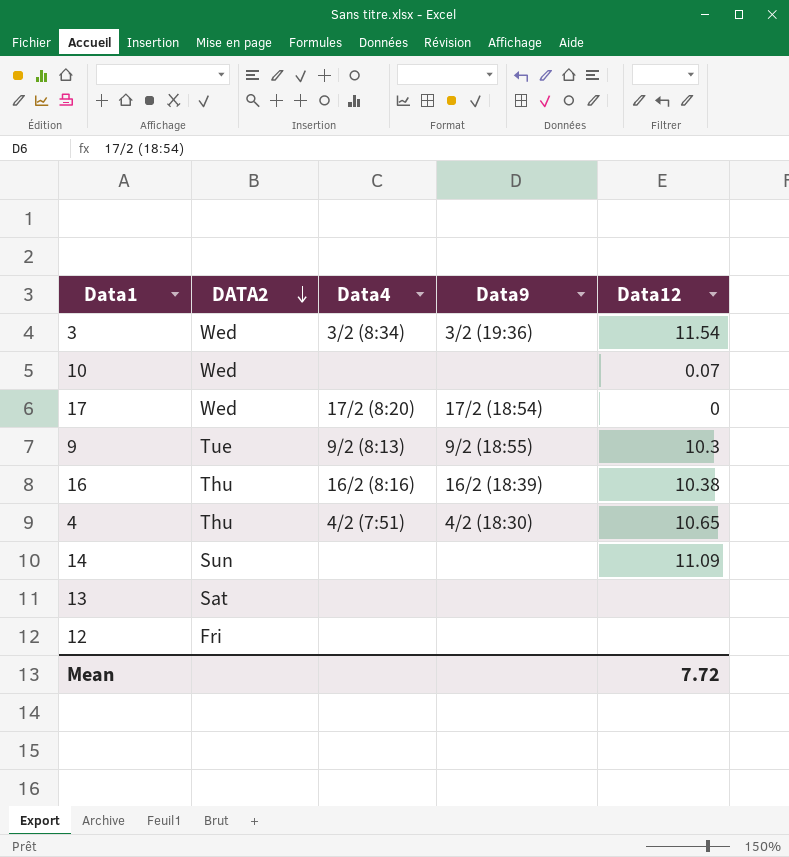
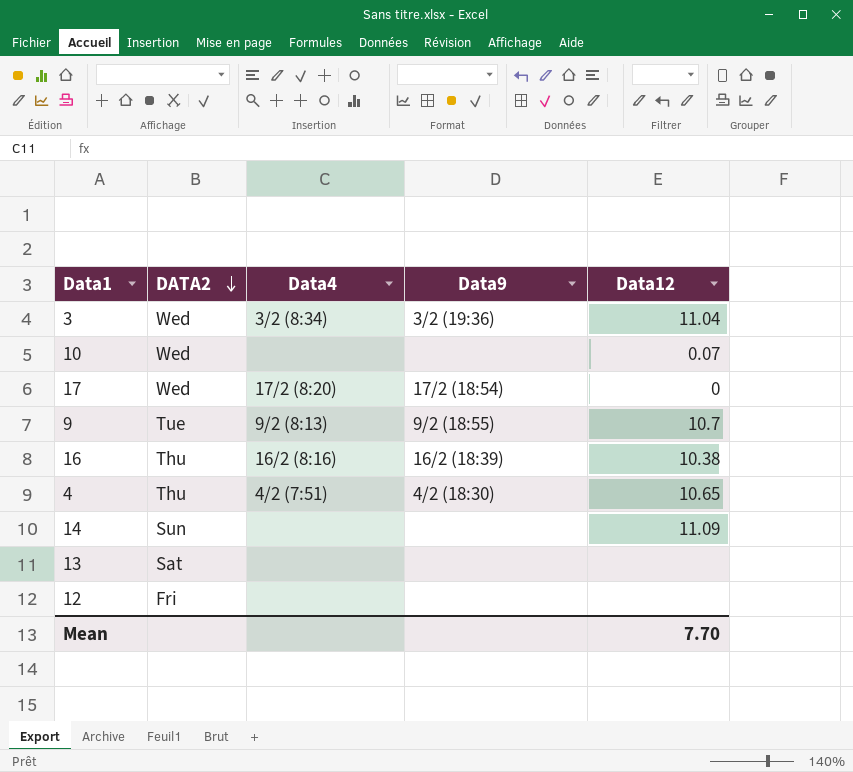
3 | Data12: 11.54 -> 11.04
9 | Data12: 10.3 -> 10.7
Mean | Data12: 7.72 -> 7.70

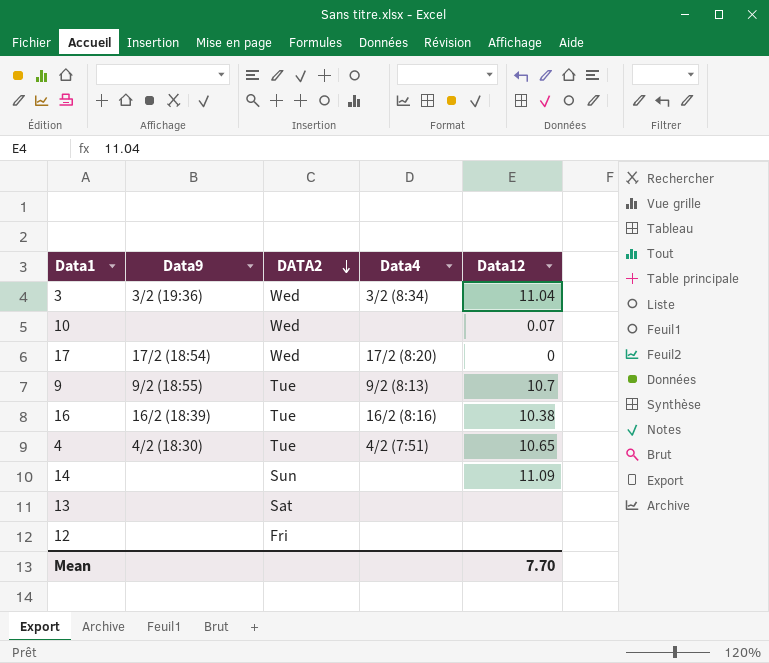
column Data9 | position: 4 -> 2
16 | DATA2: Thu -> Tue
4 | DATA2: Thu -> Tue

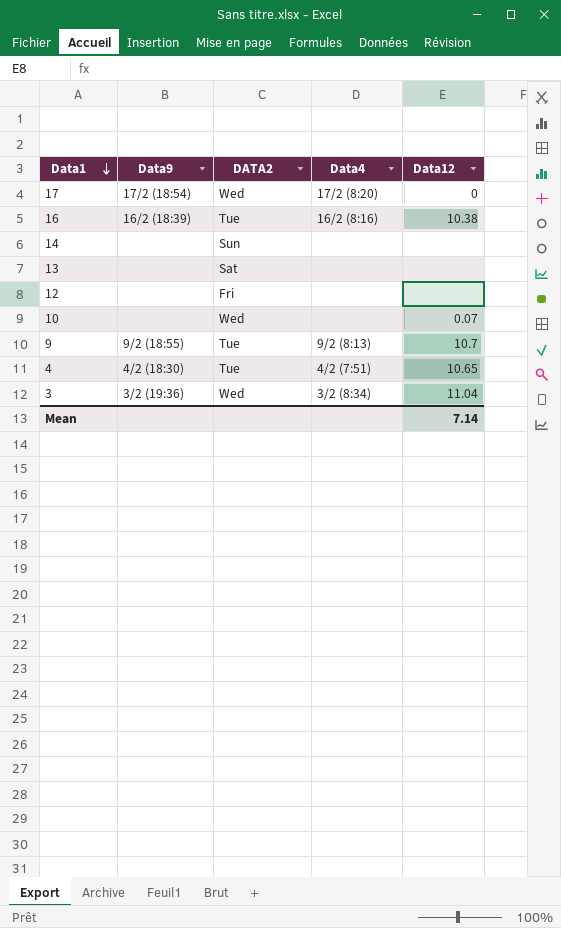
row order: DATA2 descending -> Data1 descending
14 | Data12: 11.09 -> none
Mean | Data12: 7.70 -> 7.14

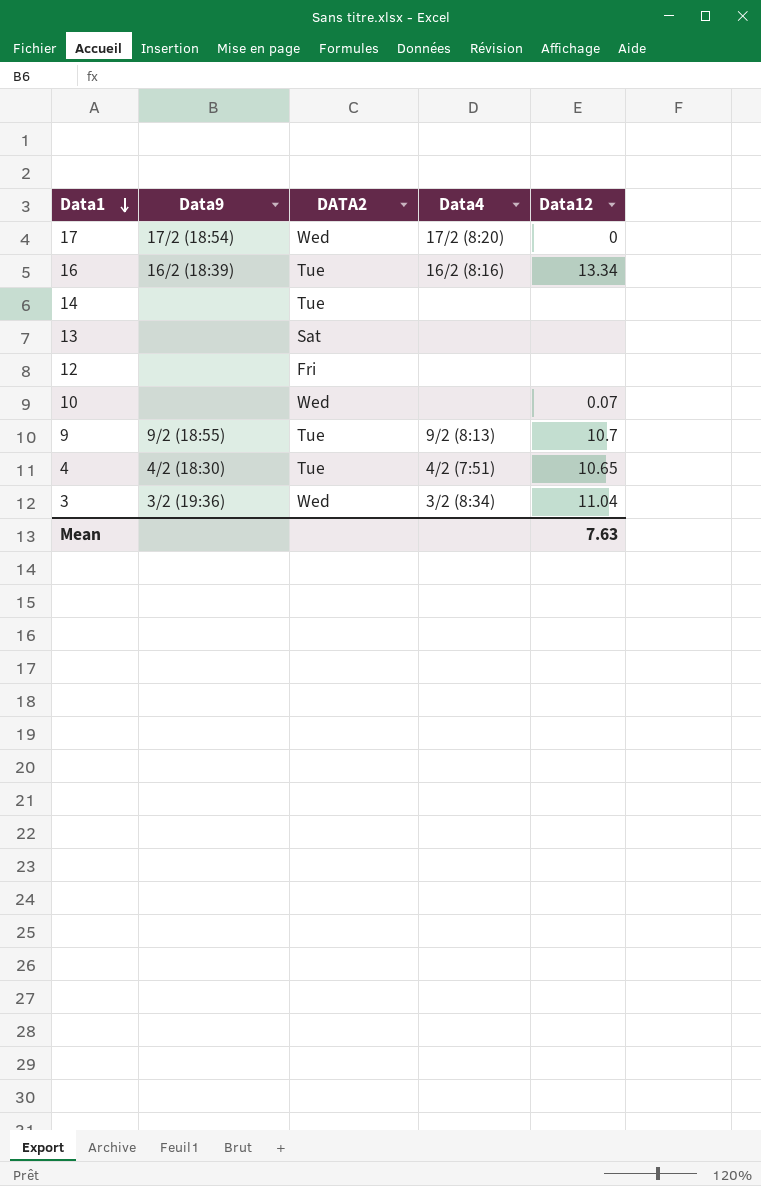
16 | Data12: 10.38 -> 13.34
14 | DATA2: Sun -> Tue
Mean | Data12: 7.14 -> 7.63

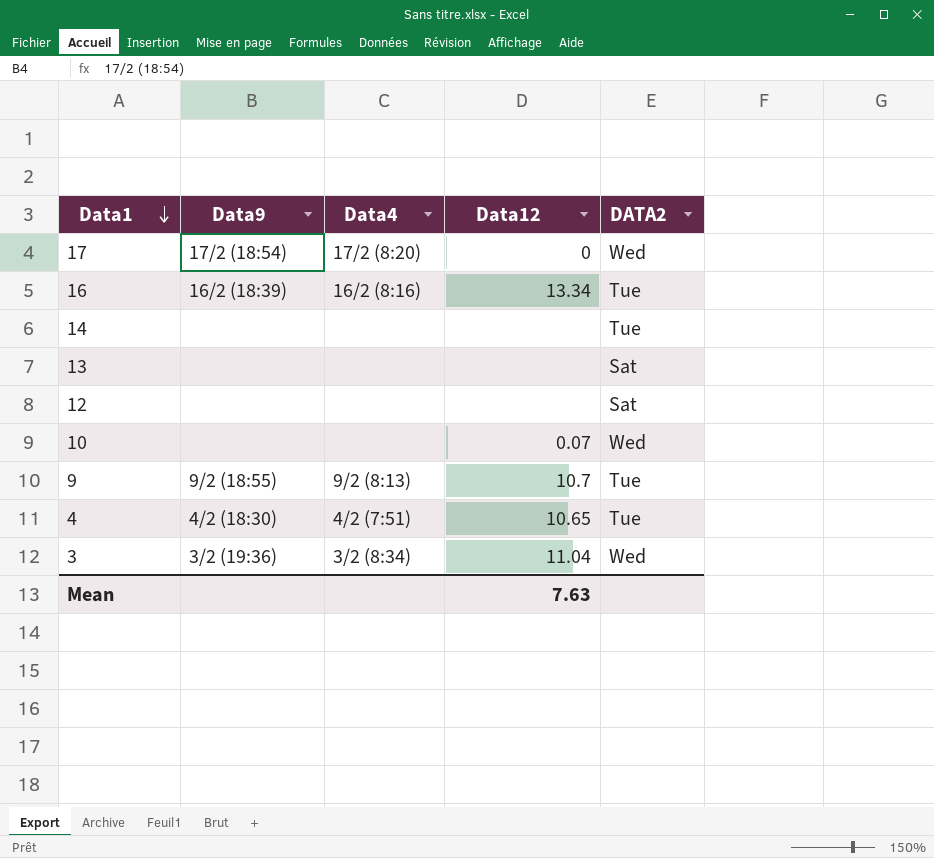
column DATA2 | position: 3 -> 5
12 | DATA2: Fri -> Sat

